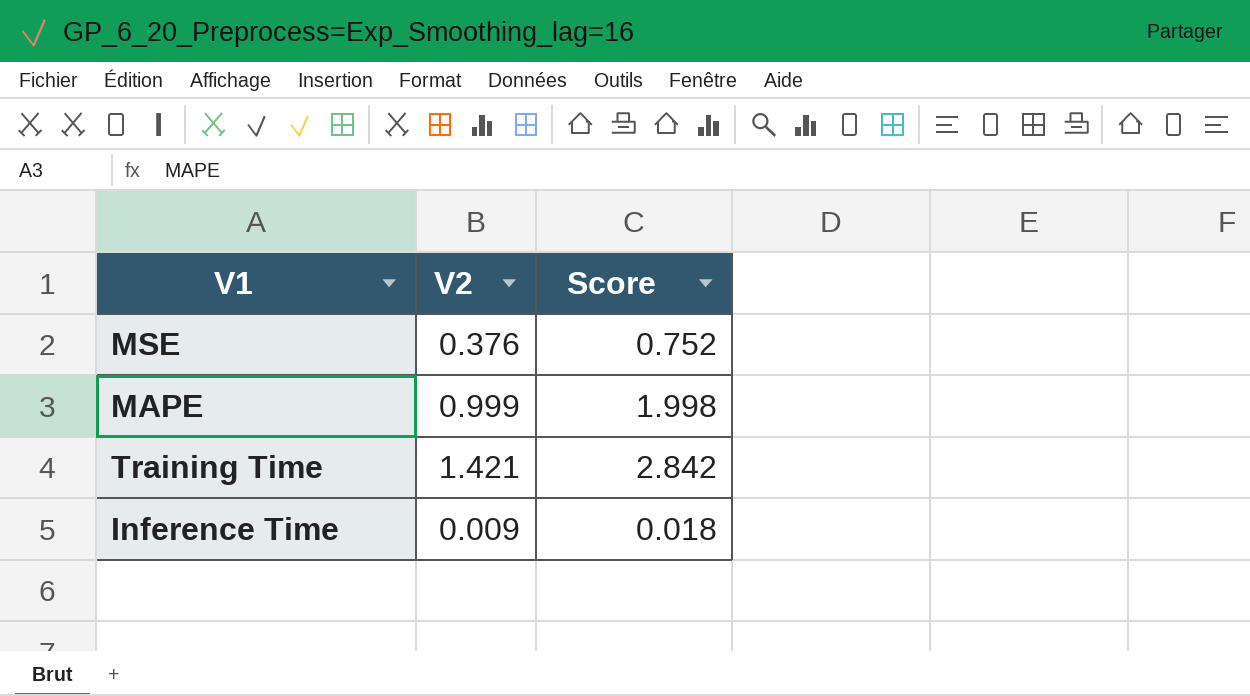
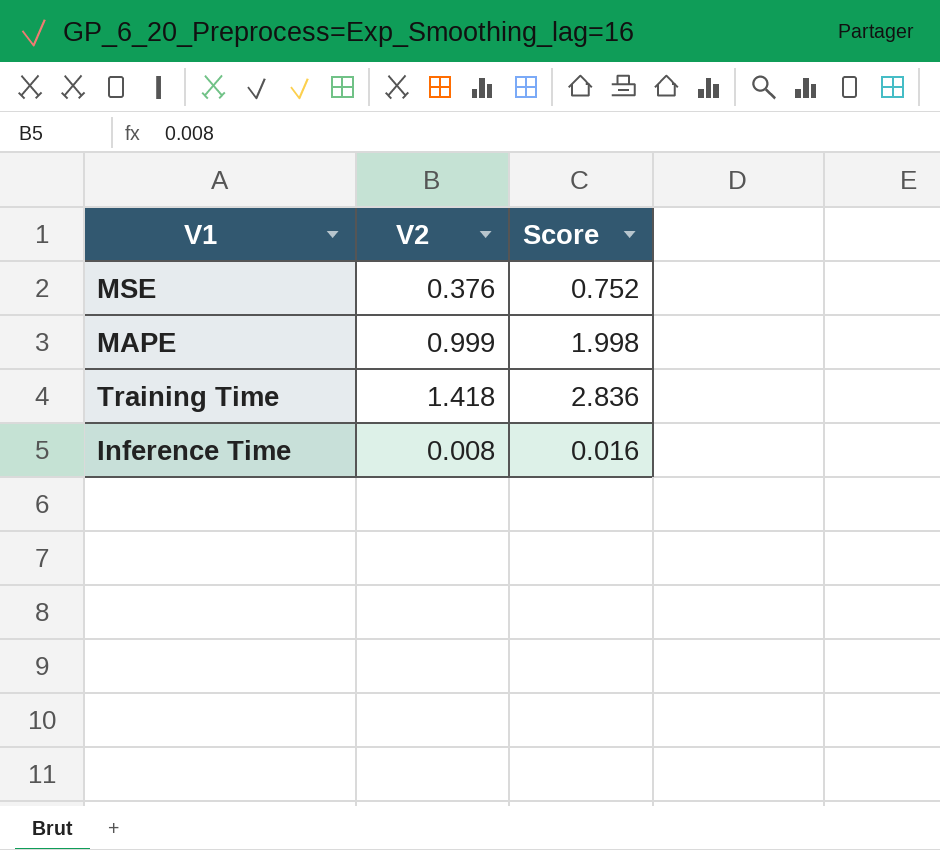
Training Time | V2: 1.421 -> 1.418
Training Time | Score: 2.842 -> 2.836
Inference Time | V2: 0.009 -> 0.008
Inference Time | Score: 0.018 -> 0.016

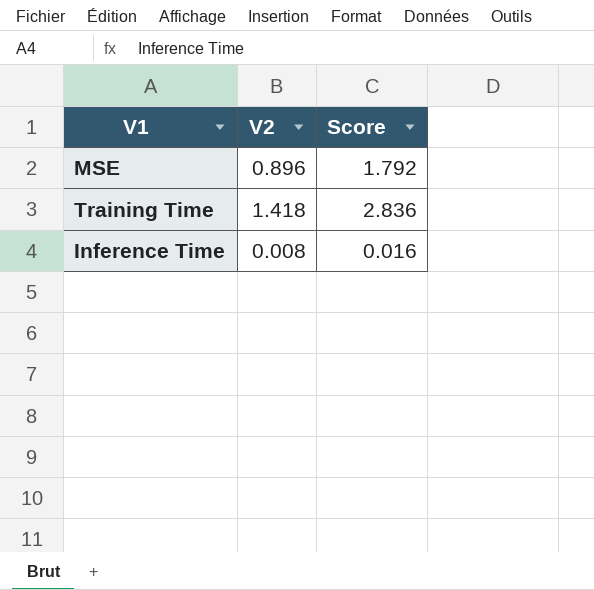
row MAPE: 0.999 | 1.998 -> none
MSE | V2: 0.376 -> 0.896
MSE | Score: 0.752 -> 1.792

